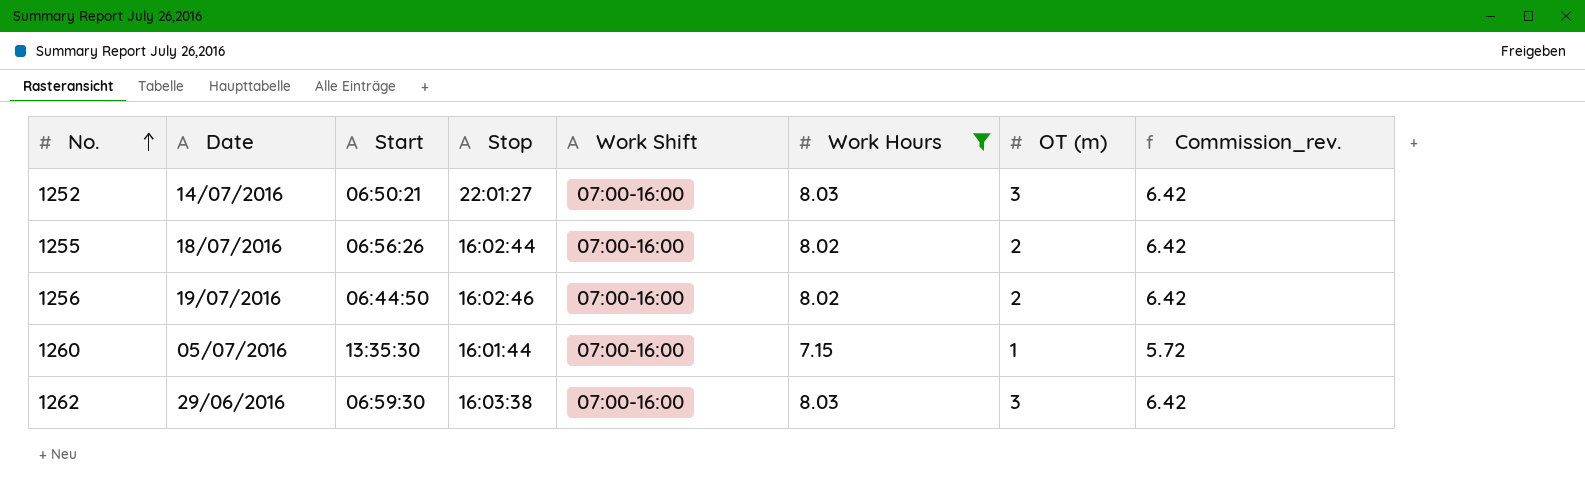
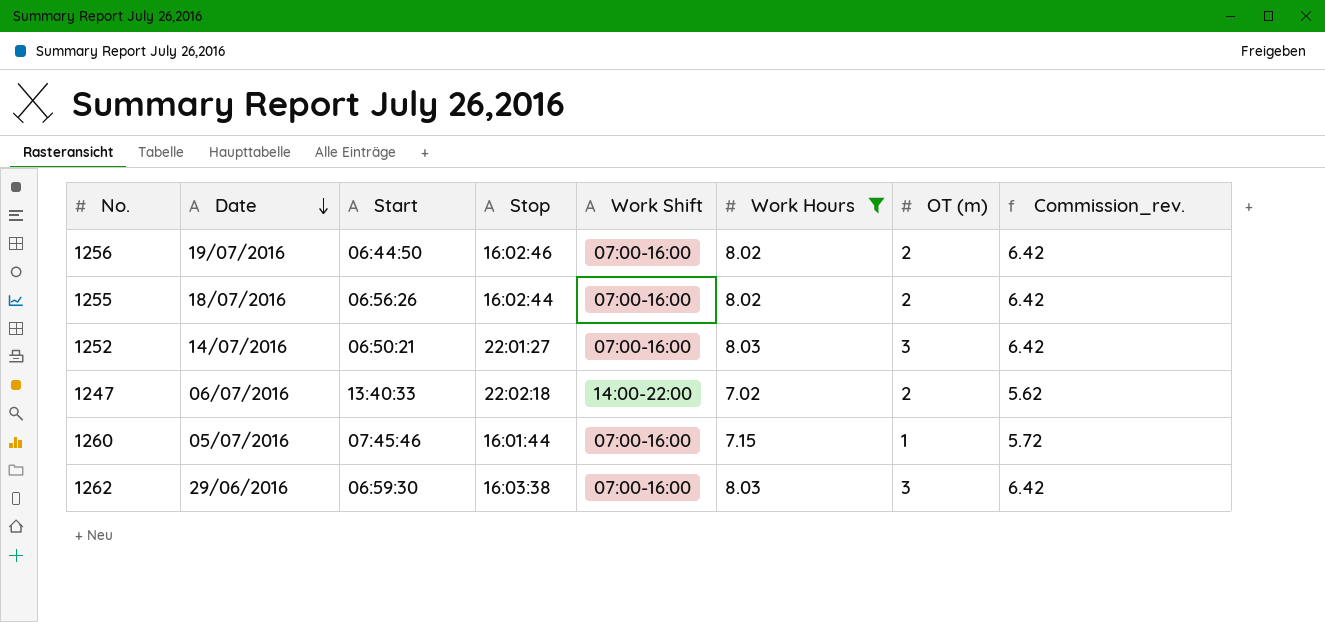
row order: No. ascending -> Date descending
row 1247: none -> 06/07/2016 | 13:40:33 | 22:02:18 | 14:00-22:00 | 7.02 | 2 | 5.62
1260 | Start: 13:35:30 -> 07:45:46

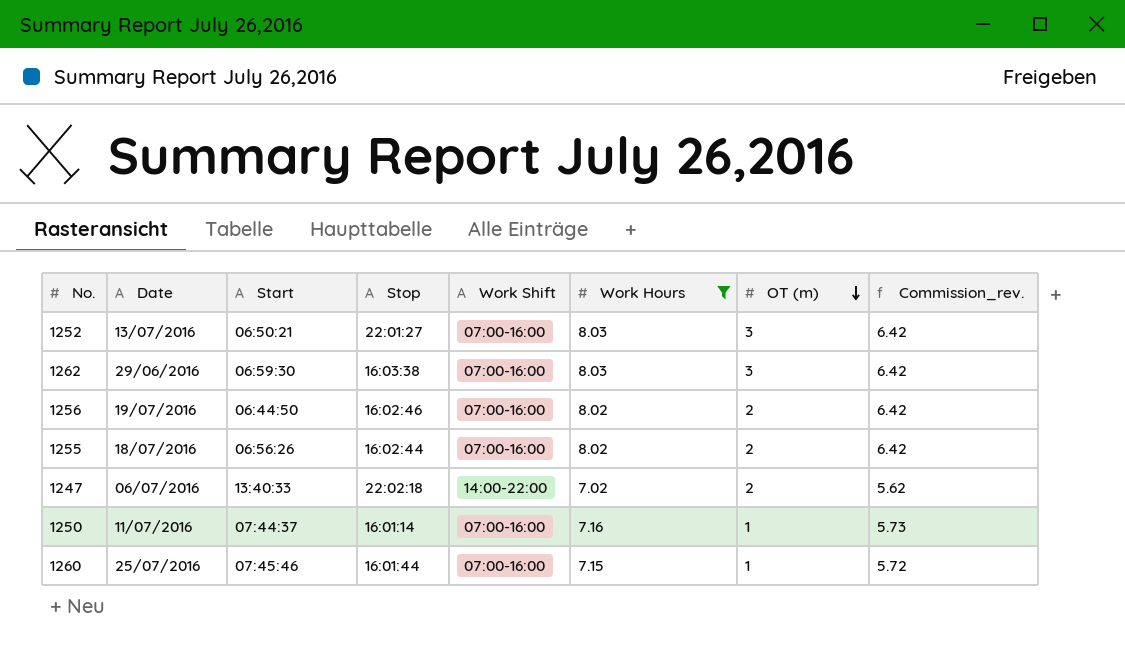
row order: Date descending -> OT (m) descending
1252 | Date: 14/07/2016 -> 13/07/2016
row 1250: none -> 11/07/2016 | 07:44:37 | 16:01:14 | 07:00-16:00 | 7.16 | 1 | 5.73
1260 | Date: 05/07/2016 -> 25/07/2016

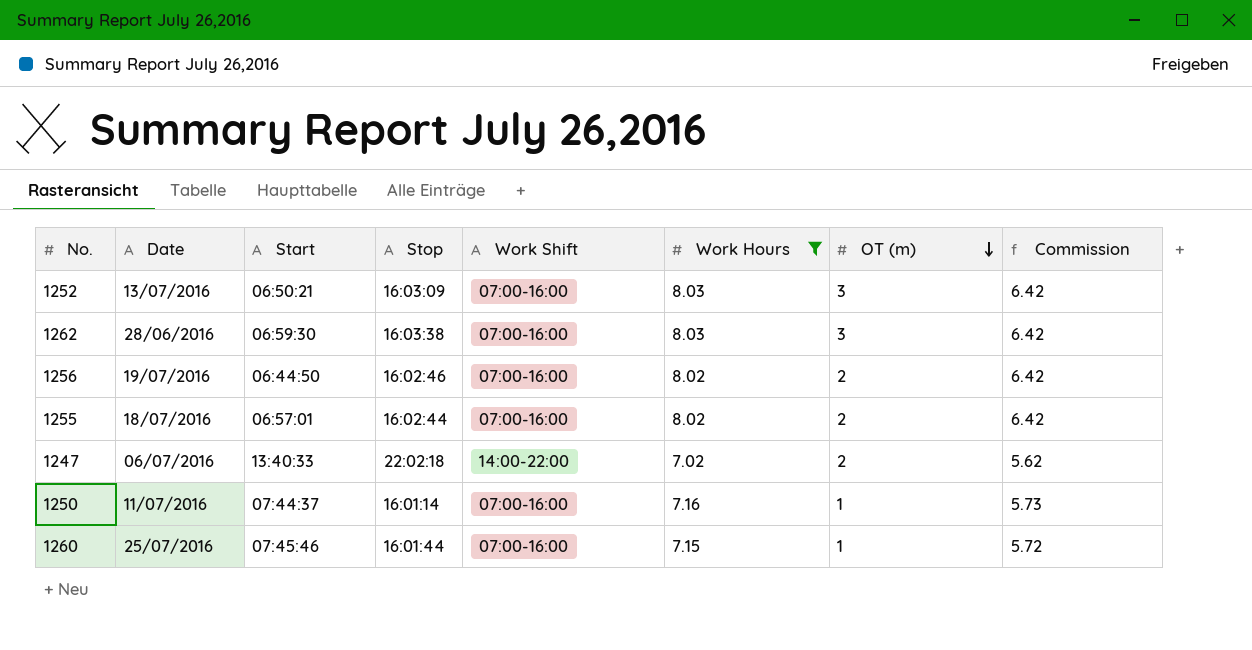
column name: Commission_rev. -> Commission
1252 | Stop: 22:01:27 -> 16:03:09
1262 | Date: 29/06/2016 -> 28/06/2016
1255 | Start: 06:56:26 -> 06:57:01

